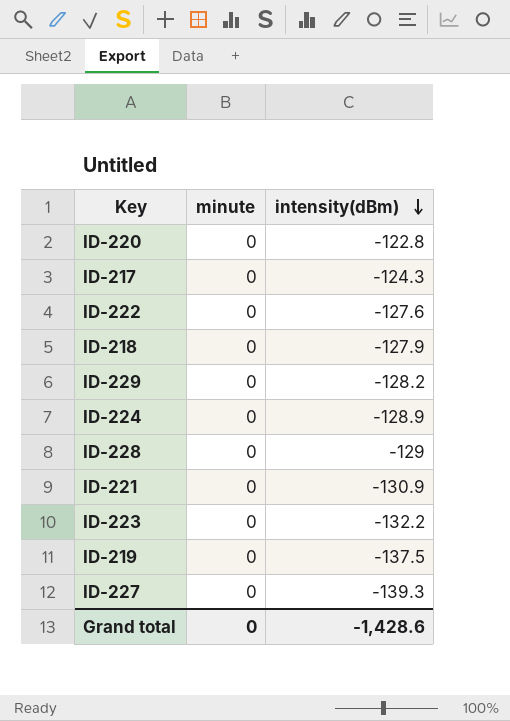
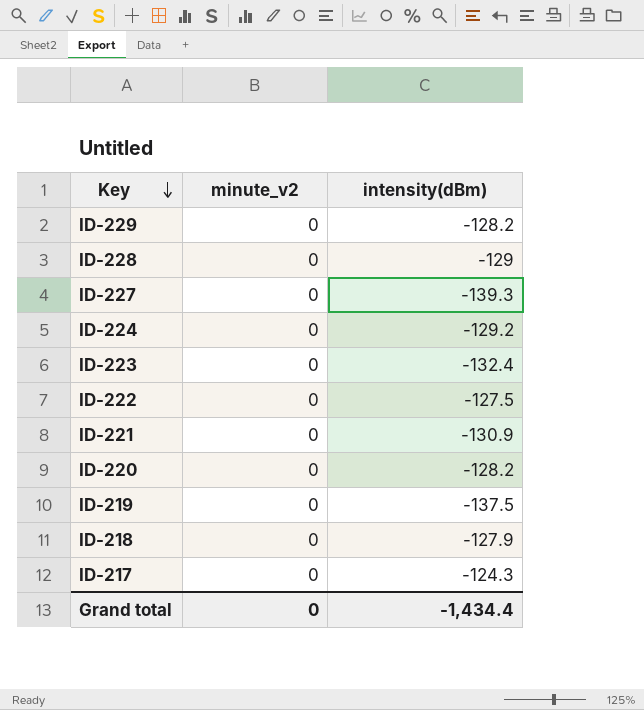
row order: intensity(dBm) descending -> Key descending
column name: minute -> minute_v2
ID-224 | intensity(dBm): -128.9 -> -129.2
ID-223 | intensity(dBm): -132.2 -> -132.4
ID-222 | intensity(dBm): -127.6 -> -127.5
ID-220 | intensity(dBm): -122.8 -> -128.2
Grand total | intensity(dBm): -1,428.6 -> -1,434.4

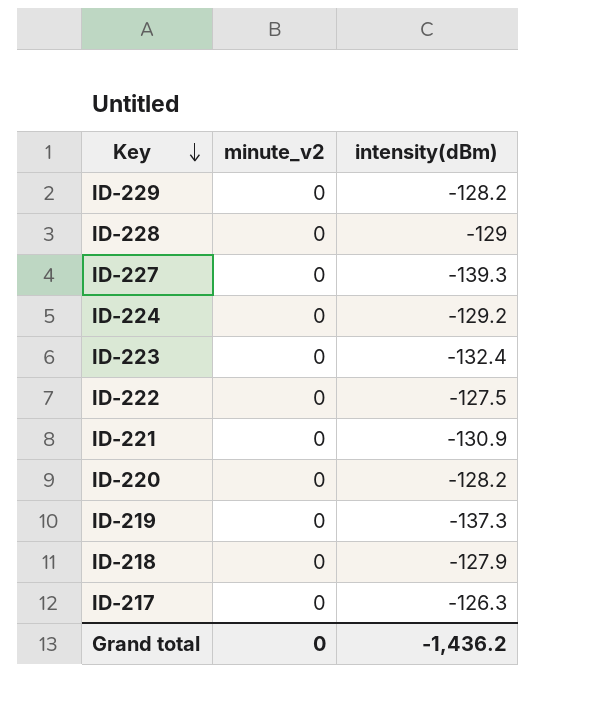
ID-219 | intensity(dBm): -137.5 -> -137.3
ID-217 | intensity(dBm): -124.3 -> -126.3
Grand total | intensity(dBm): -1,434.4 -> -1,436.2

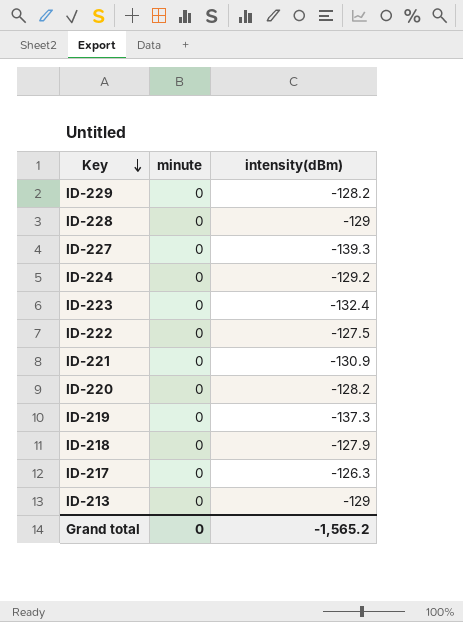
column name: minute_v2 -> minute
row ID-213: none -> 0 | -129
Grand total | intensity(dBm): -1,436.2 -> -1,565.2

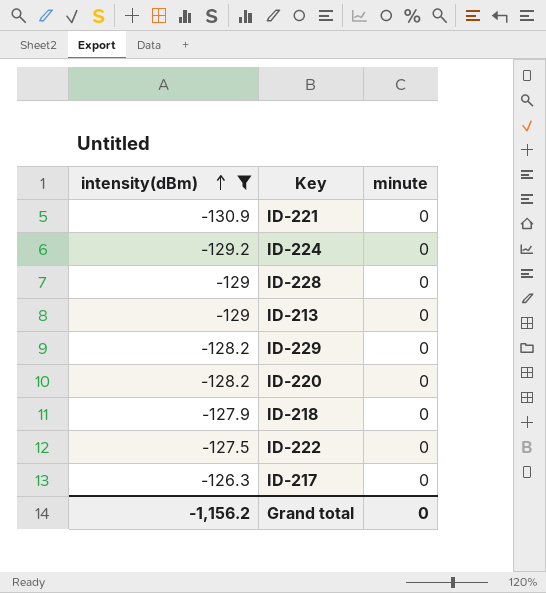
filter: none -> intensity(dBm) >= -130.9
row order: Key descending -> intensity(dBm) ascending
column intensity(dBm) | position: 3 -> 1
Grand total | intensity(dBm): -1,565.2 -> -1,156.2

